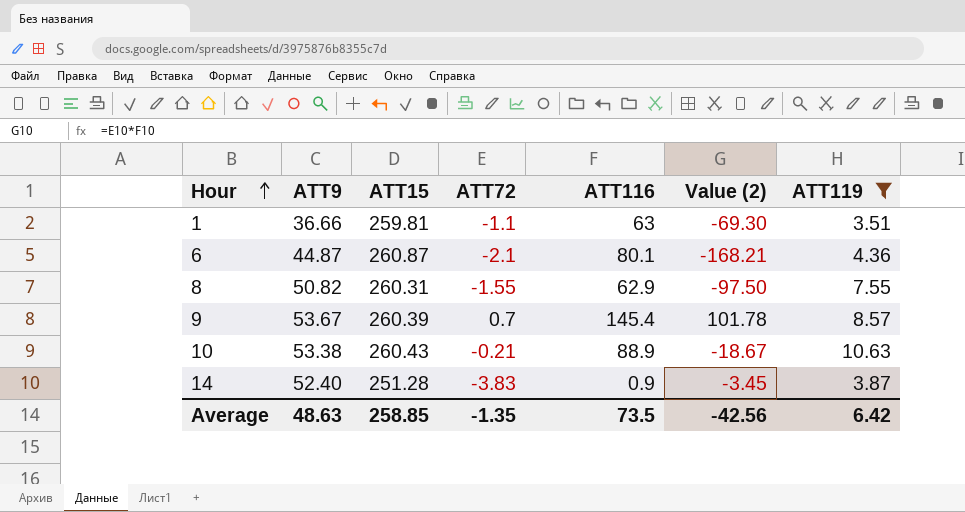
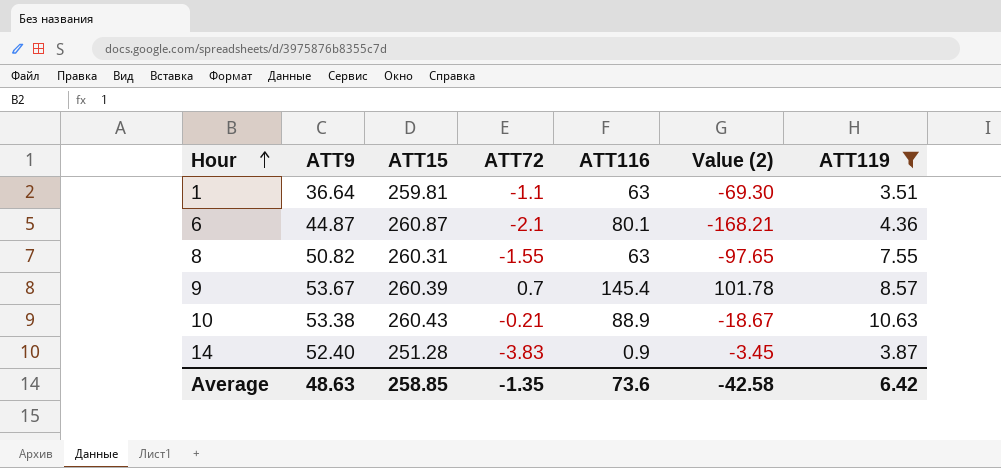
1 | ATT9: 36.66 -> 36.64
8 | ATT116: 62.9 -> 63
8 | Value (2): -97.50 -> -97.65
Average | ATT116: 73.5 -> 73.6
Average | Value (2): -42.56 -> -42.58

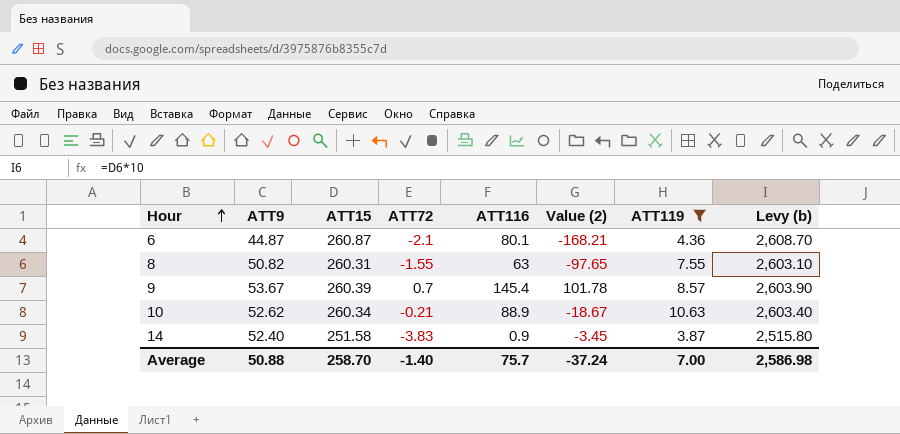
column Levy (b) | formula: none -> [ATT15] * 10
row 1: 36.64 | 259.81 | -1.1 | 63 | -69.30 | 3.51 -> none
10 | ATT9: 53.38 -> 52.62
10 | ATT15: 260.43 -> 260.34
14 | ATT15: 251.28 -> 251.58
Average | ATT9: 48.63 -> 50.88
Average | ATT15: 258.85 -> 258.70
Average | ATT72: -1.35 -> -1.40
Average | ATT116: 73.6 -> 75.7
Average | Value (2): -42.58 -> -37.24
Average | ATT119: 6.42 -> 7.00

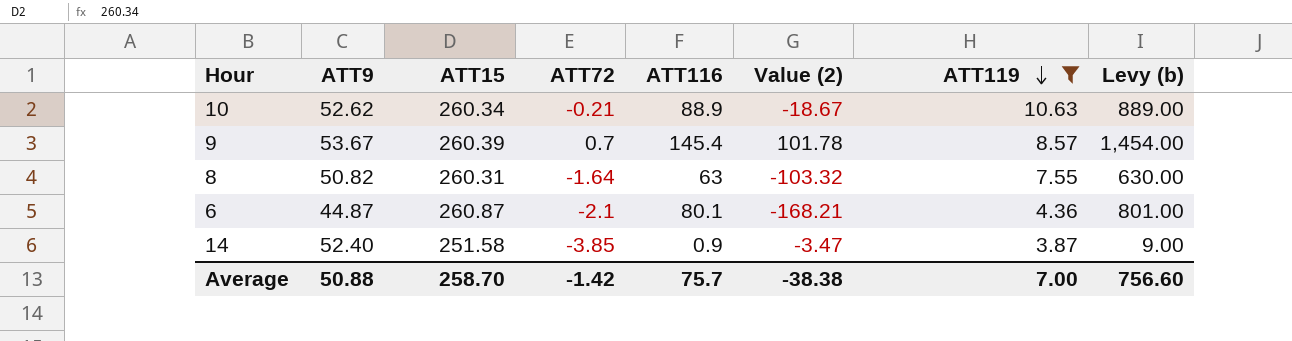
row order: Hour ascending -> ATT119 descending
column Levy (b) | formula: [ATT15] * 10 -> [ATT116] * 10
8 | ATT72: -1.55 -> -1.64
8 | Value (2): -97.65 -> -103.32
14 | ATT72: -3.83 -> -3.85
14 | Value (2): -3.45 -> -3.47
Average | ATT72: -1.40 -> -1.42
Average | Value (2): -37.24 -> -38.38
Average | Levy (b): 2,586.98 -> 756.60

